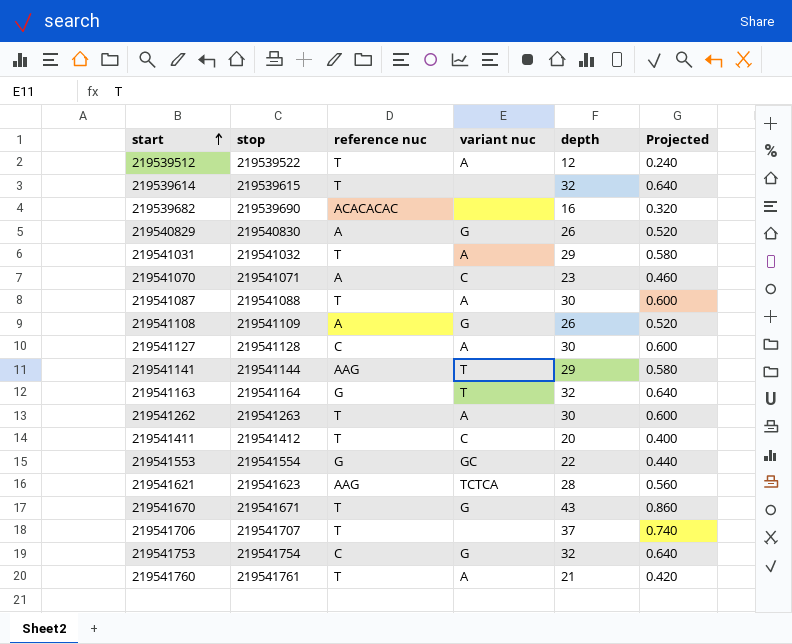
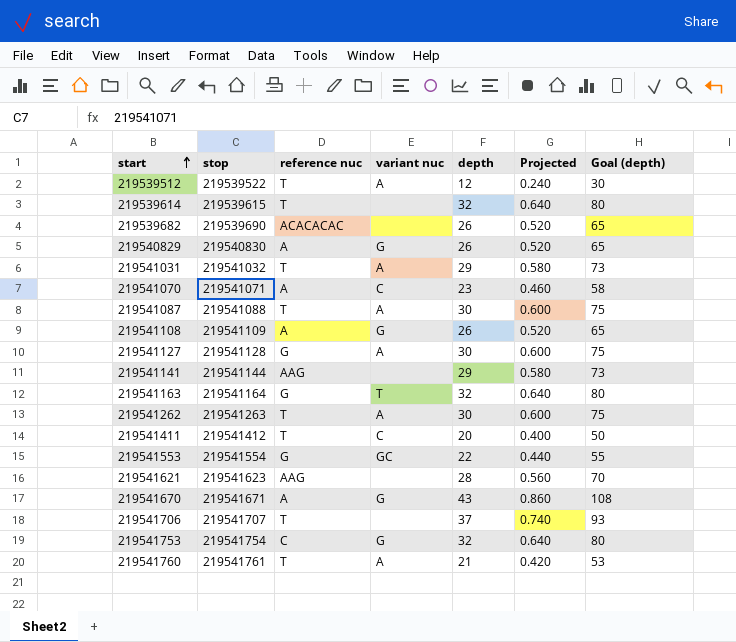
column Goal (depth) | formula: none -> [depth] * 2.5
219539682 | depth: 16 -> 26
219539682 | Projected: 0.320 -> 0.520
219541127 | reference nuc: C -> G
219541141 | variant nuc: T -> none
219541621 | variant nuc: TCTCA -> none
219541670 | reference nuc: T -> A

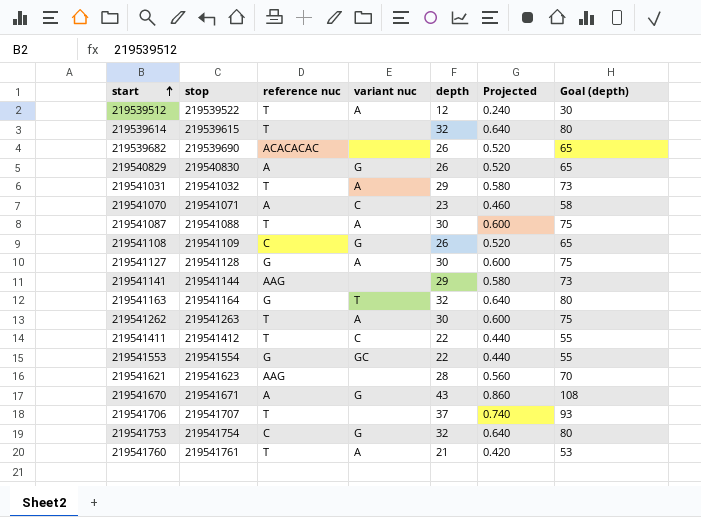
219541108 | reference nuc: A -> C
219541411 | depth: 20 -> 22
219541411 | Projected: 0.400 -> 0.440
219541411 | Goal (depth): 50 -> 55

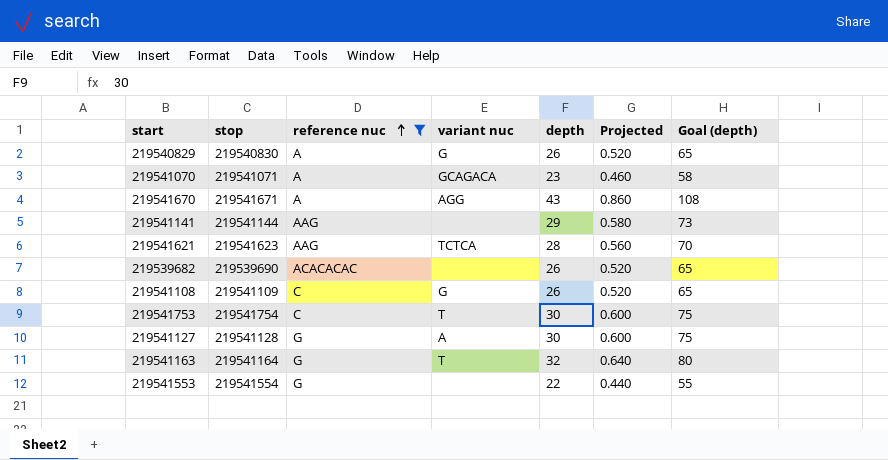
filter: none -> reference nuc != T
row order: start ascending -> reference nuc ascending
219541070 | variant nuc: C -> GCAGACA
219541670 | variant nuc: G -> AGG
219541621 | variant nuc: none -> TCTCA
219541753 | variant nuc: G -> T
219541753 | depth: 32 -> 30
219541753 | Projected: 0.640 -> 0.600
219541753 | Goal (depth): 80 -> 75
219541553 | variant nuc: GC -> none

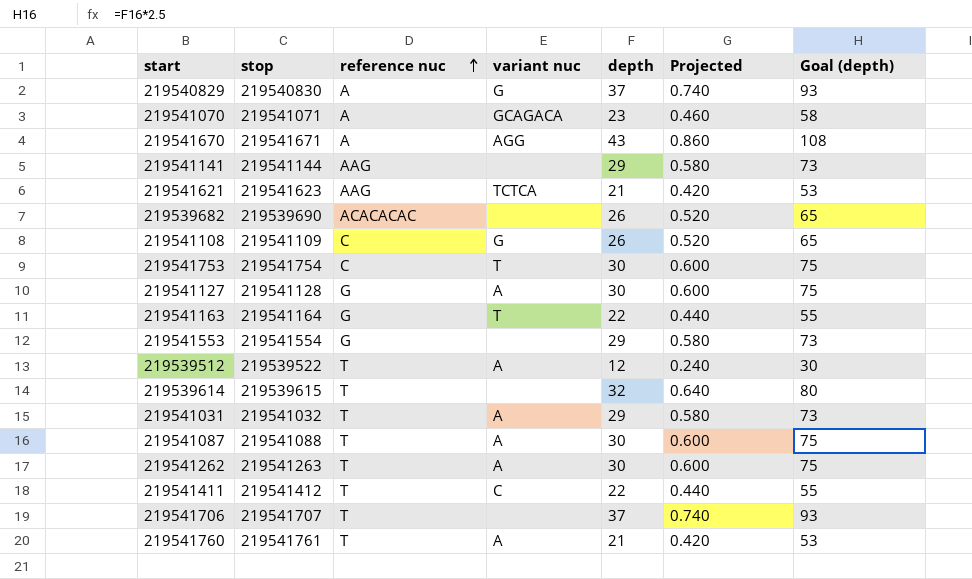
filter: reference nuc != T -> none
219540829 | depth: 26 -> 37
219540829 | Projected: 0.520 -> 0.740
219540829 | Goal (depth): 65 -> 93
219541621 | depth: 28 -> 21
219541621 | Projected: 0.560 -> 0.420
219541621 | Goal (depth): 70 -> 53
219541163 | depth: 32 -> 22
219541163 | Projected: 0.640 -> 0.440
219541163 | Goal (depth): 80 -> 55
219541553 | depth: 22 -> 29
219541553 | Projected: 0.440 -> 0.580
219541553 | Goal (depth): 55 -> 73

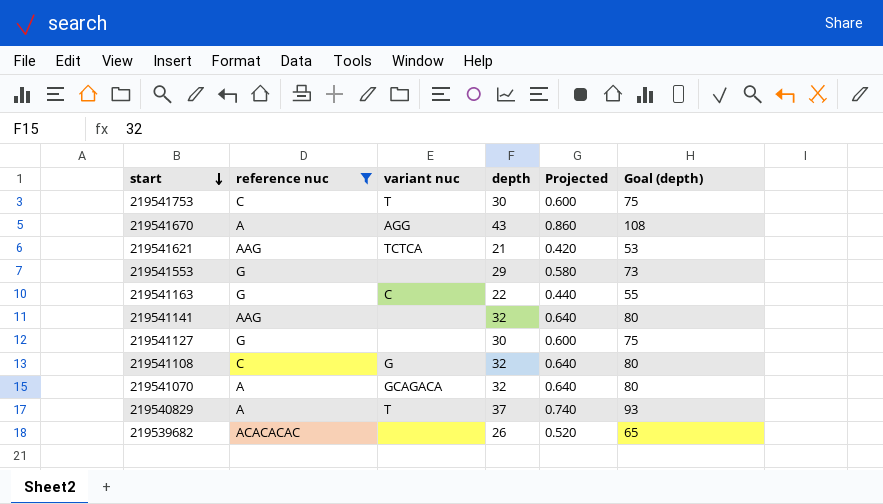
filter: none -> reference nuc != T
row order: reference nuc ascending -> start descending
column stop | position: 2 -> none
219541163 | variant nuc: T -> C
219541141 | depth: 29 -> 32
219541141 | Projected: 0.580 -> 0.640
219541141 | Goal (depth): 73 -> 80
219541127 | variant nuc: A -> none
219541108 | depth: 26 -> 32
219541108 | Projected: 0.520 -> 0.640
219541108 | Goal (depth): 65 -> 80
219541070 | depth: 23 -> 32
219541070 | Projected: 0.460 -> 0.640
219541070 | Goal (depth): 58 -> 80
219540829 | variant nuc: G -> T

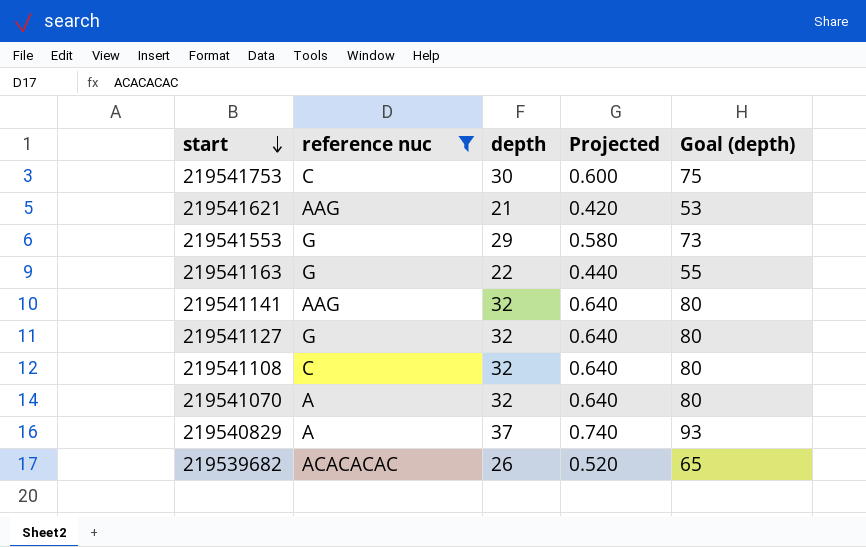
column variant nuc | position: 3 -> none
row 219541670: A | AGG | 43 | 0.860 | 108 -> none
219541127 | depth: 30 -> 32
219541127 | Projected: 0.600 -> 0.640
219541127 | Goal (depth): 75 -> 80

